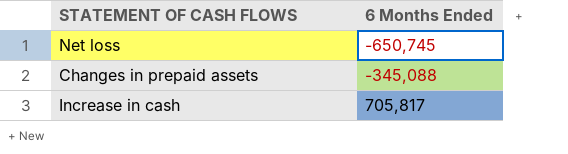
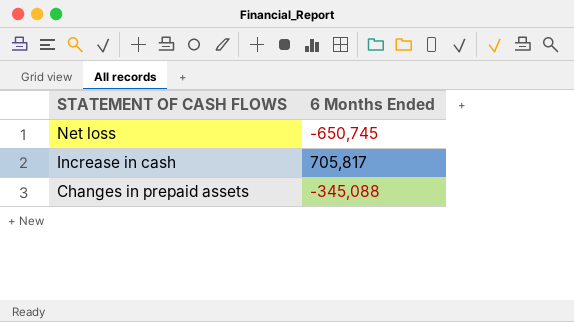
row order: 6 Months Ended ascending -> STATEMENT OF CASH FLOWS descending

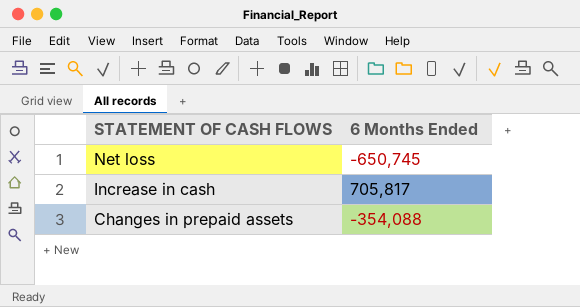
Changes in prepaid assets | 6 Months Ended: -345,088 -> -354,088

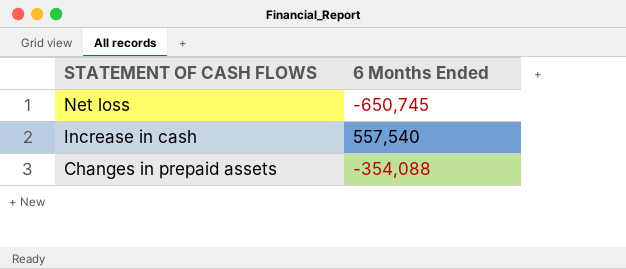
Increase in cash | 6 Months Ended: 705,817 -> 557,540

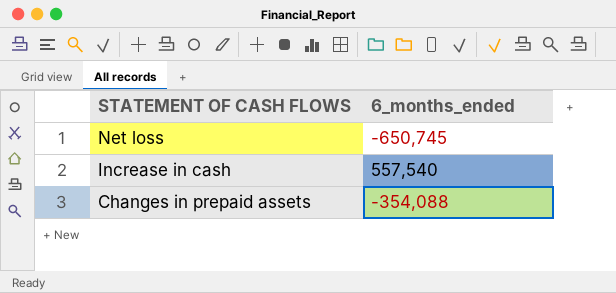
column name: 6 Months Ended -> 6_months_ended

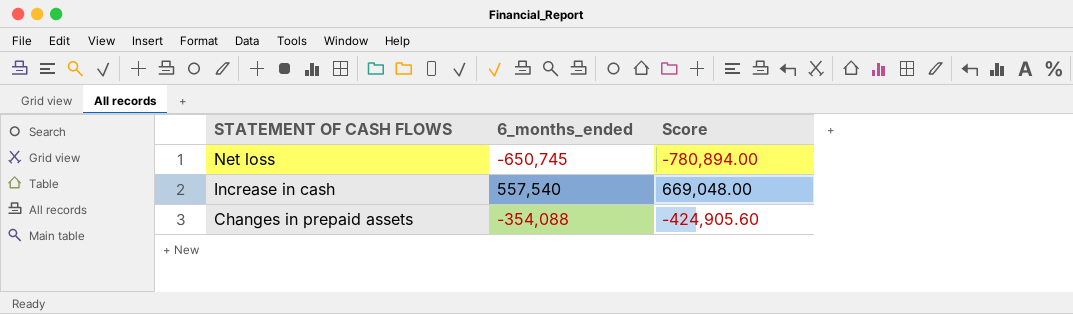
column Score | formula: none -> [6_months_ended] * 1.2

